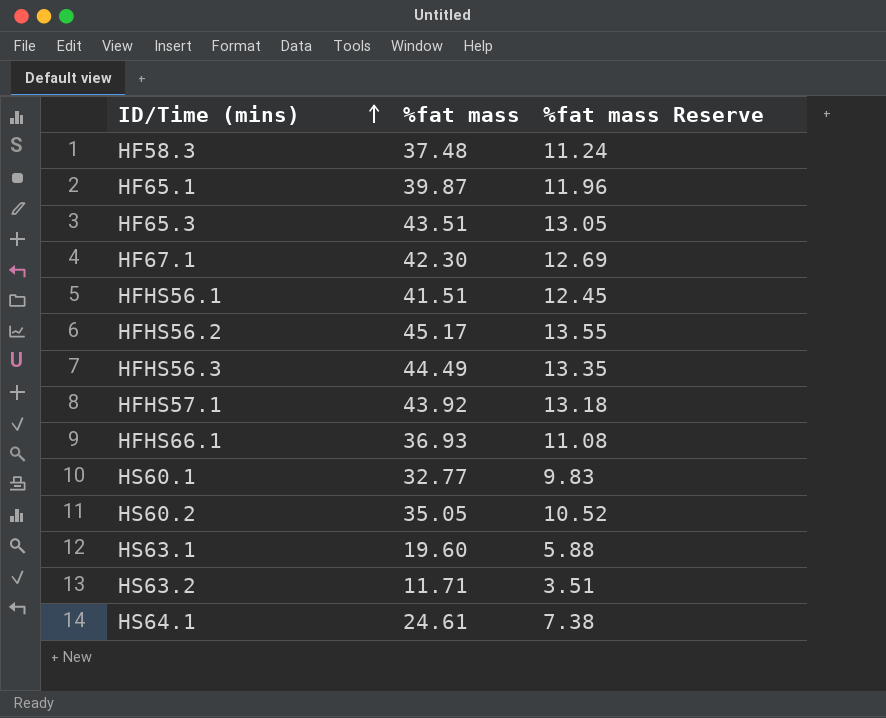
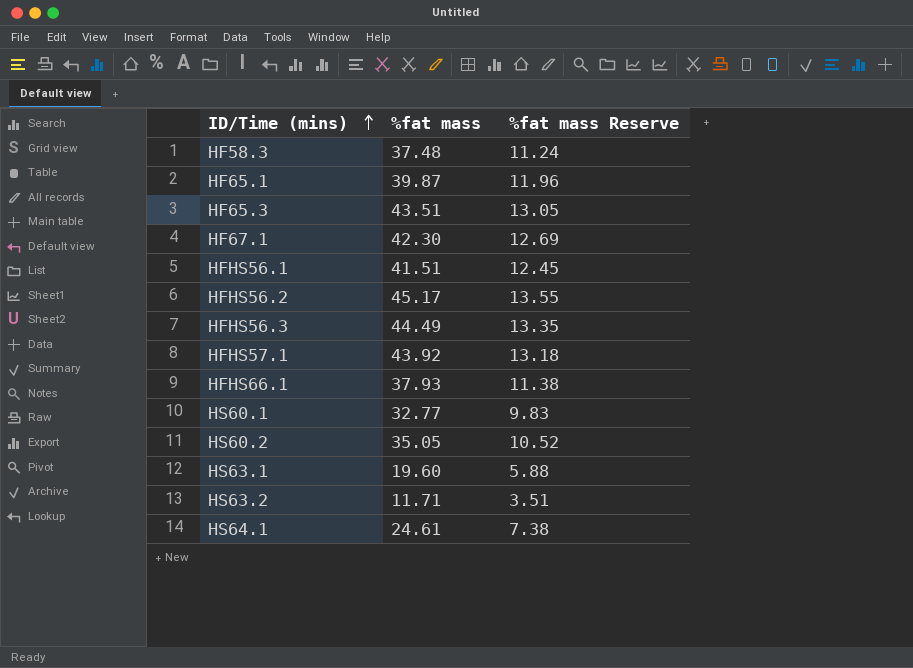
HFHS66.1 | %fat mass: 36.93 -> 37.93
HFHS66.1 | %fat mass Reserve: 11.08 -> 11.38

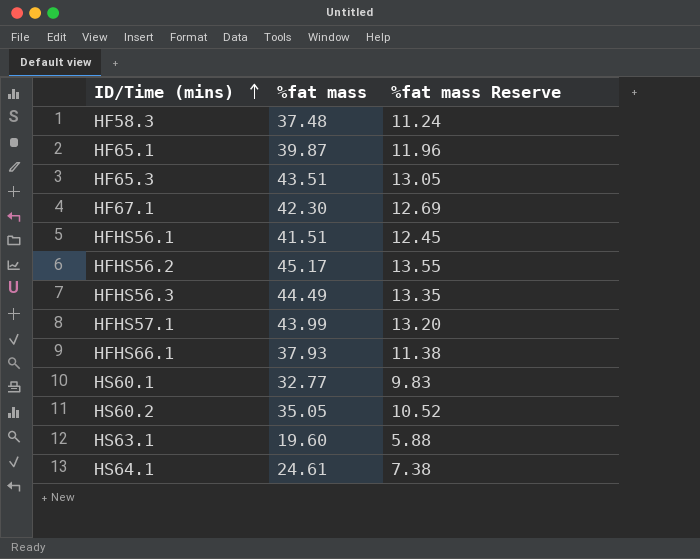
row HS63.2: 11.71 | 3.51 -> none
HFHS57.1 | %fat mass: 43.92 -> 43.99
HFHS57.1 | %fat mass Reserve: 13.18 -> 13.20

